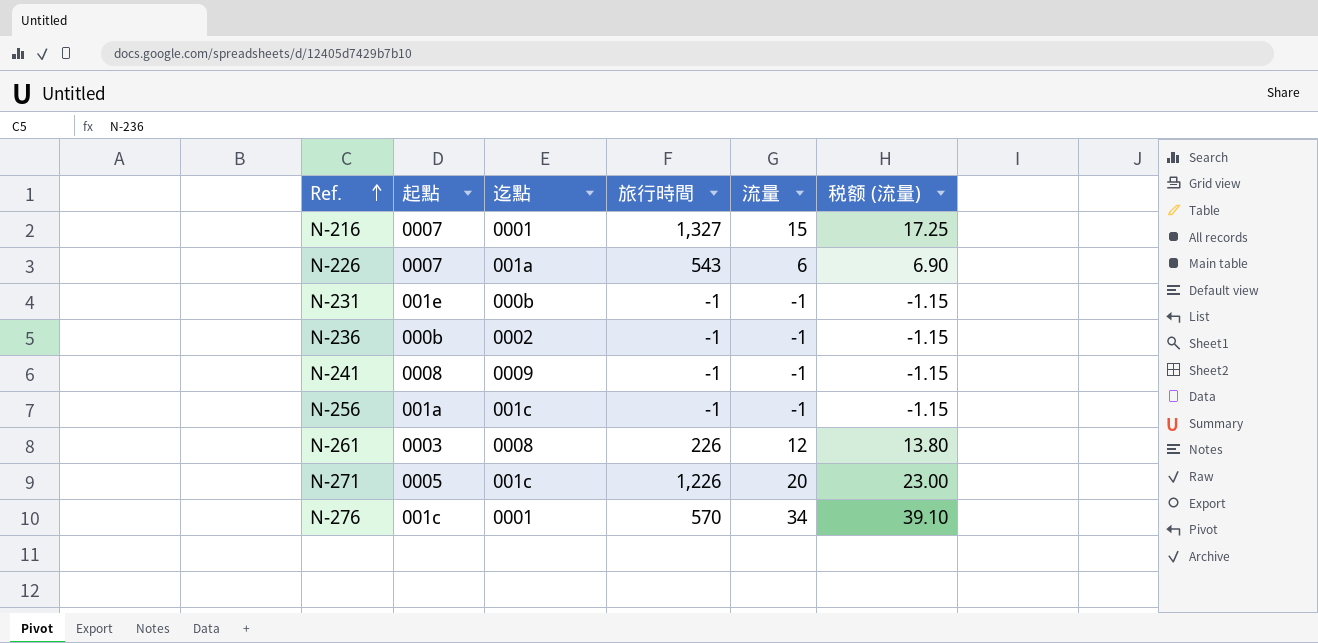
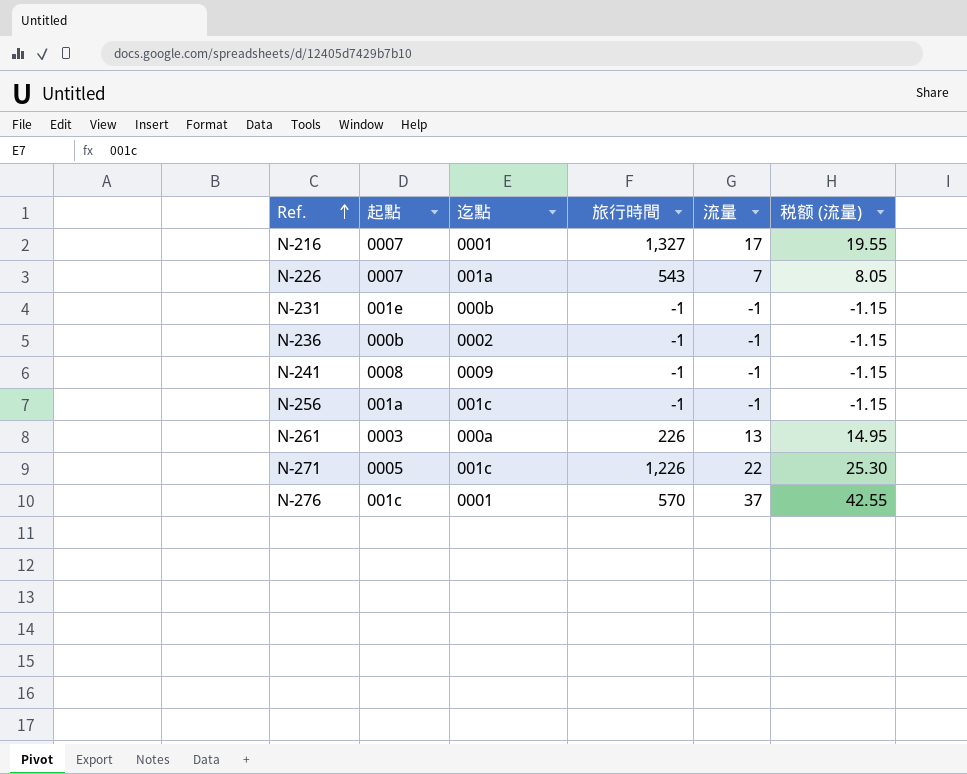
N-216 | 流量: 15 -> 17
N-216 | 税额 (流量): 17.25 -> 19.55
N-226 | 流量: 6 -> 7
N-226 | 税额 (流量): 6.90 -> 8.05
N-261 | 迄點: 0008 -> 000a
N-261 | 流量: 12 -> 13
N-261 | 税额 (流量): 13.80 -> 14.95
N-271 | 流量: 20 -> 22
N-271 | 税额 (流量): 23.00 -> 25.30
N-276 | 流量: 34 -> 37
N-276 | 税额 (流量): 39.10 -> 42.55

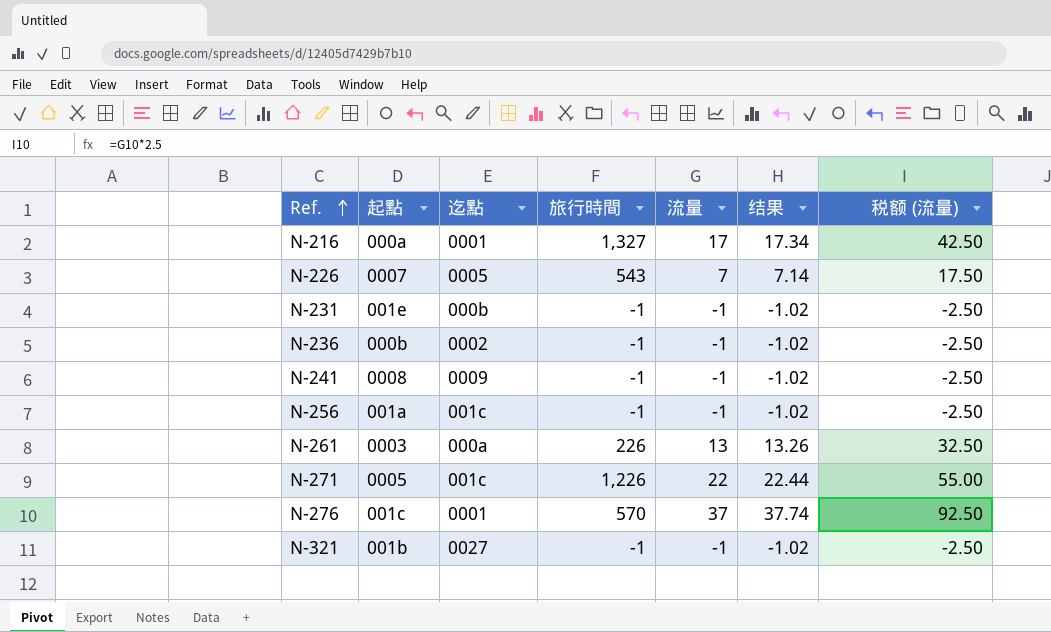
column 结果 | formula: none -> [流量] * 1.02
column 税额 (流量) | formula: [流量] * 1.15 -> [流量] * 2.5
N-216 | 起點: 0007 -> 000a
N-226 | 迄點: 001a -> 0005
row N-321: none -> 001b | 0027 | -1 | -1 | -1.02 | -2.50

